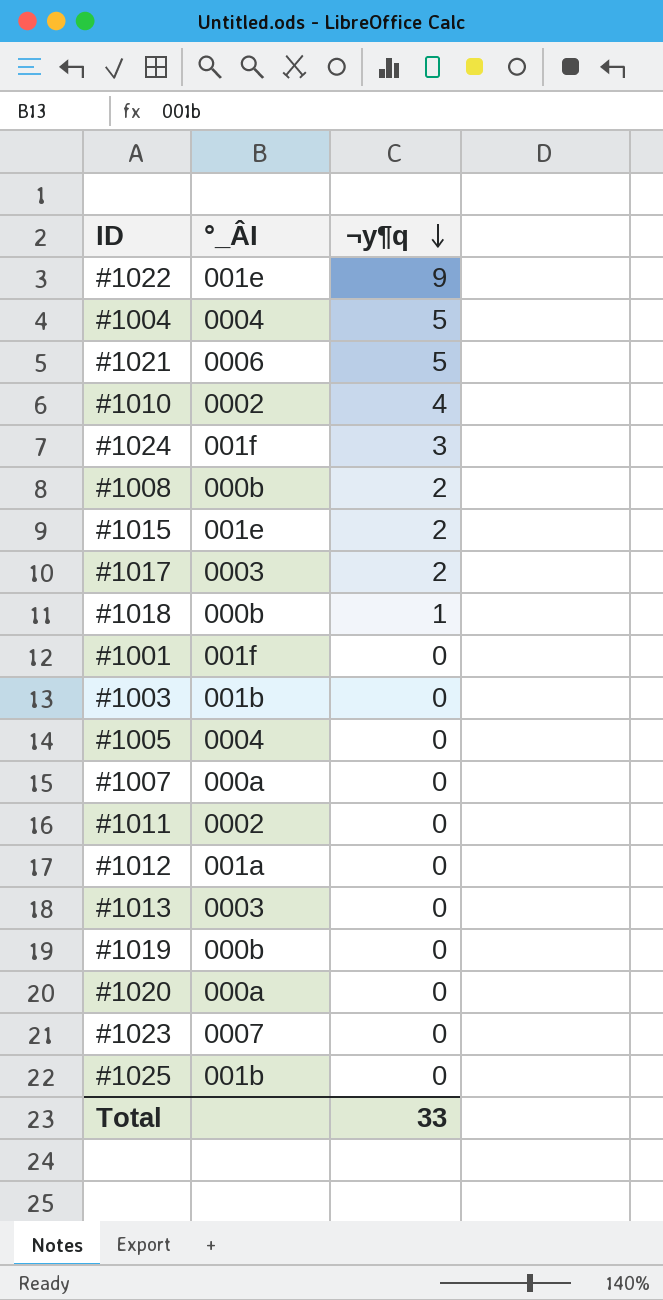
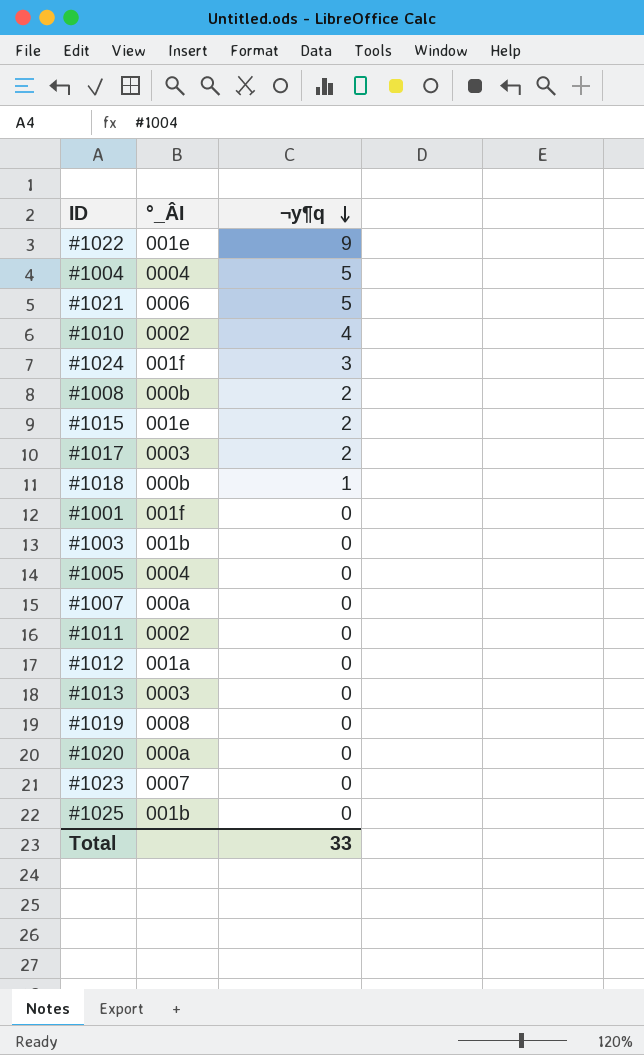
#1019 | °_ÂI: 000b -> 0008

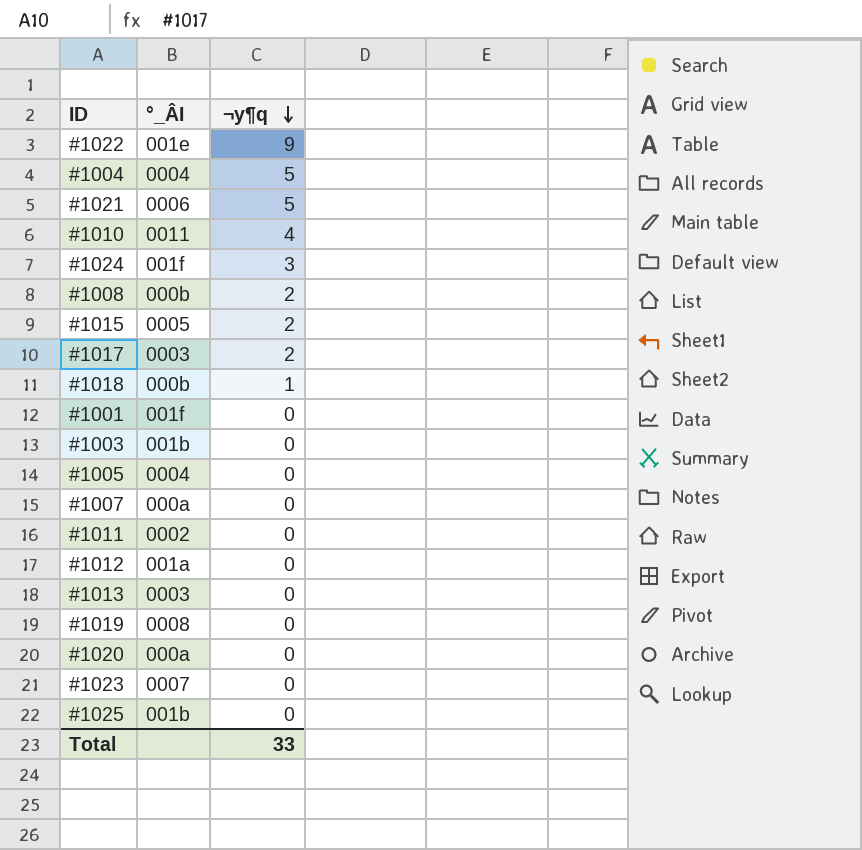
#1010 | °_ÂI: 0002 -> 0011
#1015 | °_ÂI: 001e -> 0005

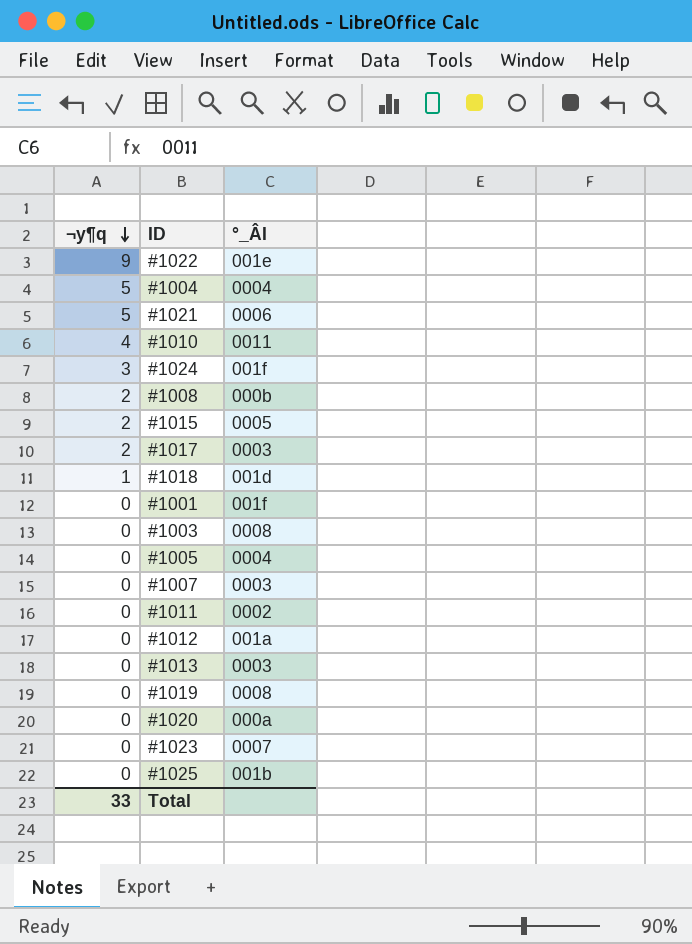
column ¬y¶q | position: 3 -> 1
#1018 | °_ÂI: 000b -> 001d
#1003 | °_ÂI: 001b -> 0008
#1007 | °_ÂI: 000a -> 0003

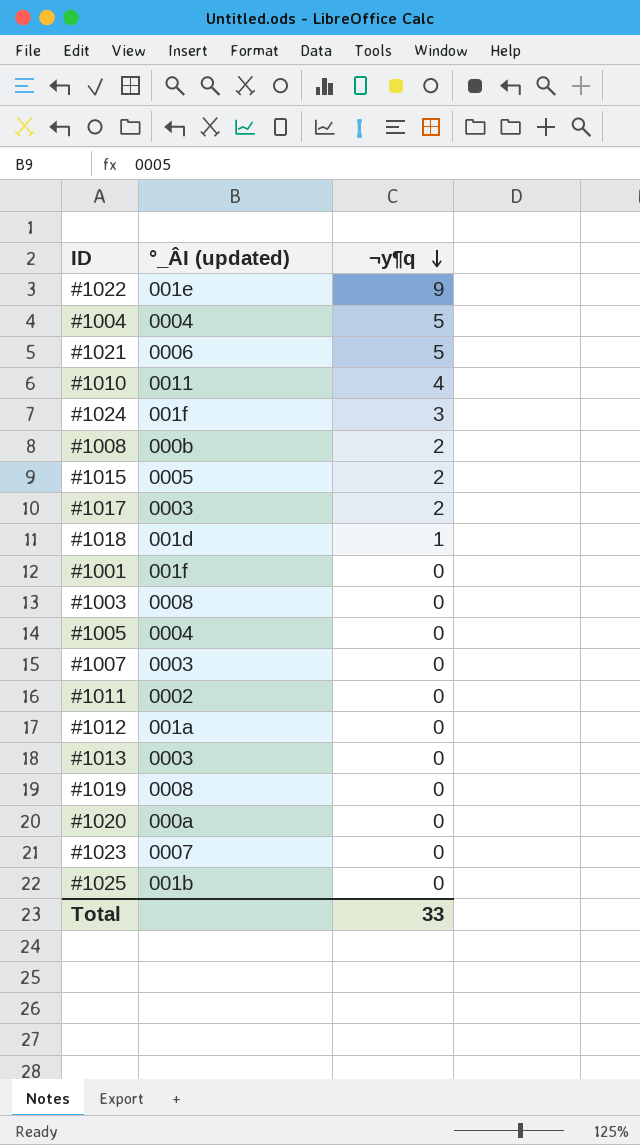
column name: °_ÂI -> °_ÂI (updated)
column ¬y¶q | position: 1 -> 3

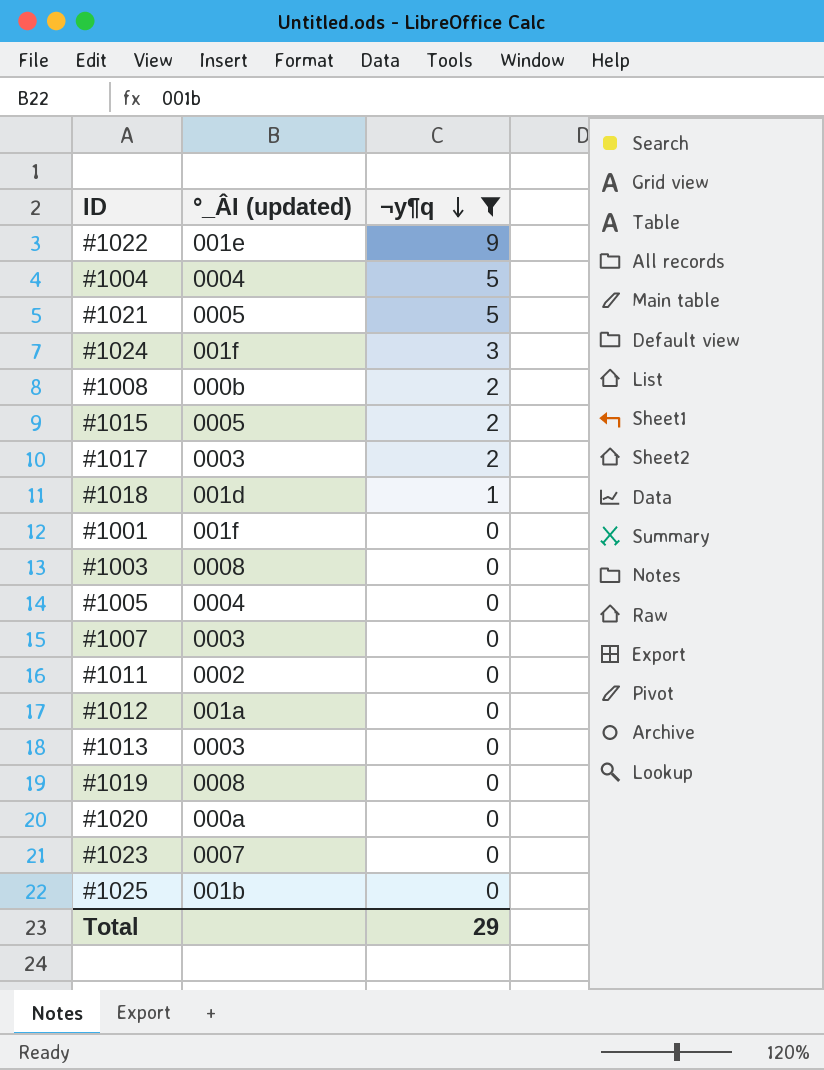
filter: none -> ¬y¶q != 4
#1021 | °_ÂI (updated): 0006 -> 0005
Total | ¬y¶q: 33 -> 29

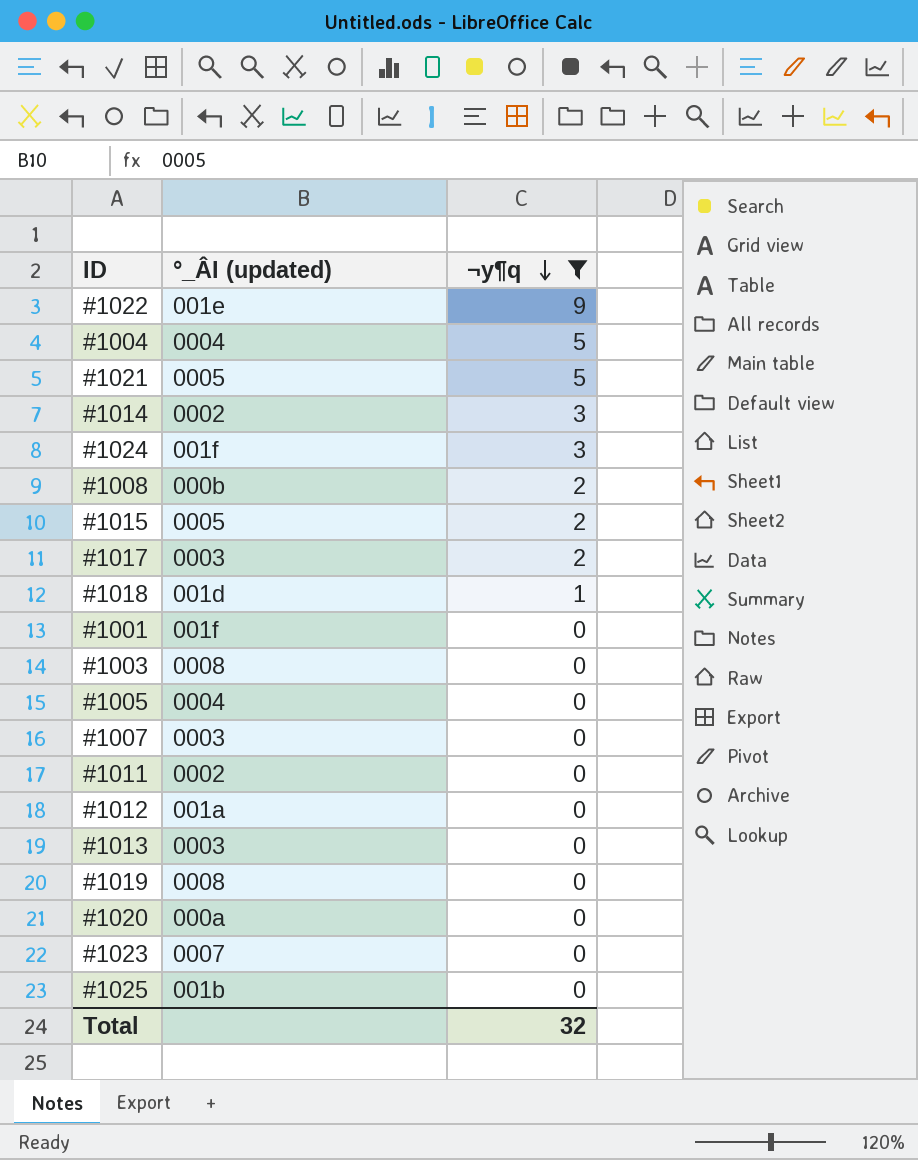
row #1014: none -> 0002 | 3
Total | ¬y¶q: 29 -> 32

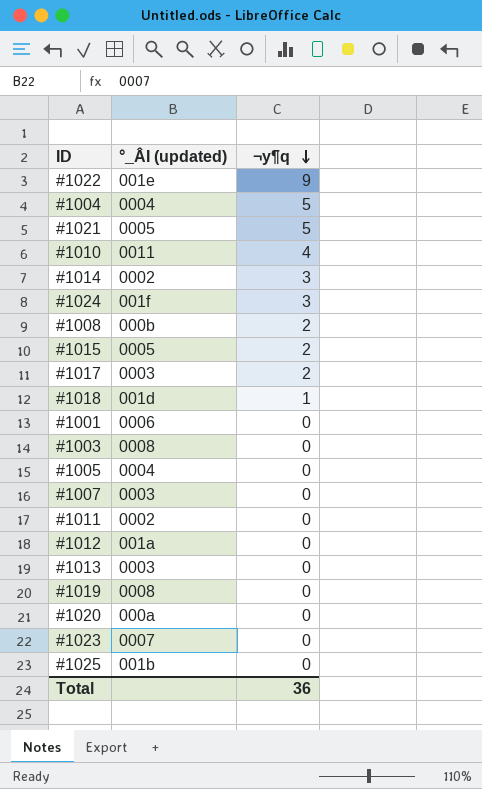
filter: ¬y¶q != 4 -> none
#1001 | °_ÂI (updated): 001f -> 0006
Total | ¬y¶q: 32 -> 36

